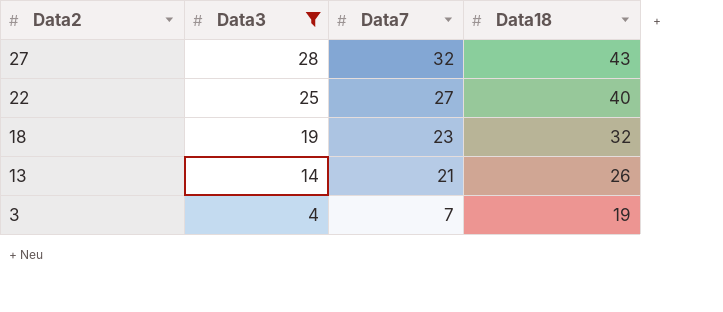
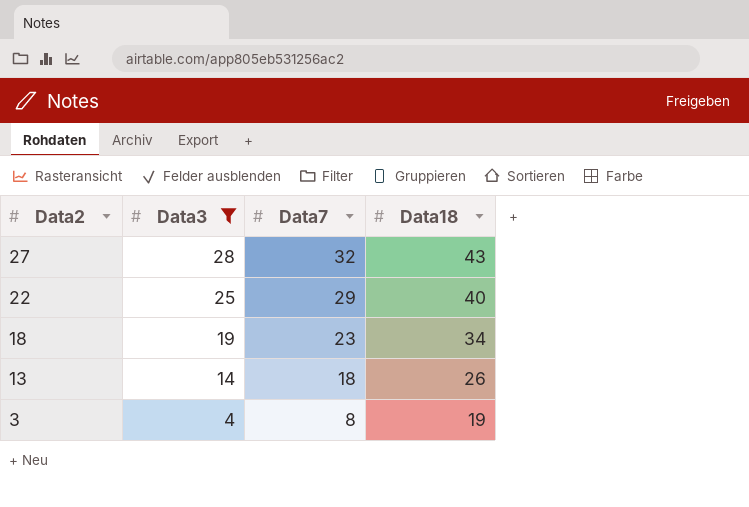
22 | Data7: 27 -> 29
18 | Data18: 32 -> 34
13 | Data7: 21 -> 18
3 | Data7: 7 -> 8

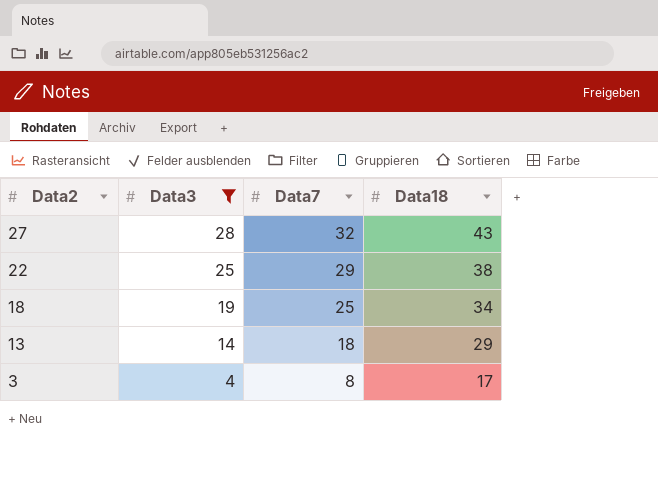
22 | Data18: 40 -> 38
18 | Data7: 23 -> 25
13 | Data18: 26 -> 29
3 | Data18: 19 -> 17

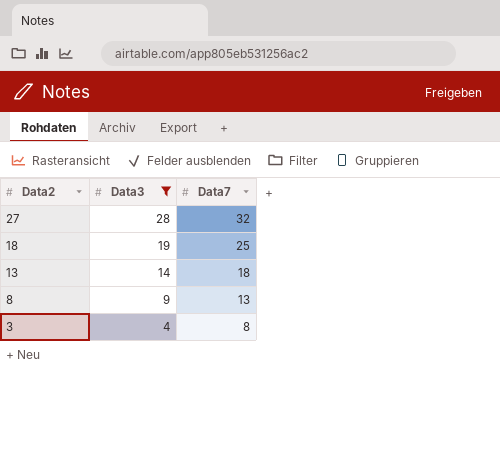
column Data18 | position: 4 -> none
row 22: 25 | 29 | 38 -> none
row 8: none -> 9 | 13

